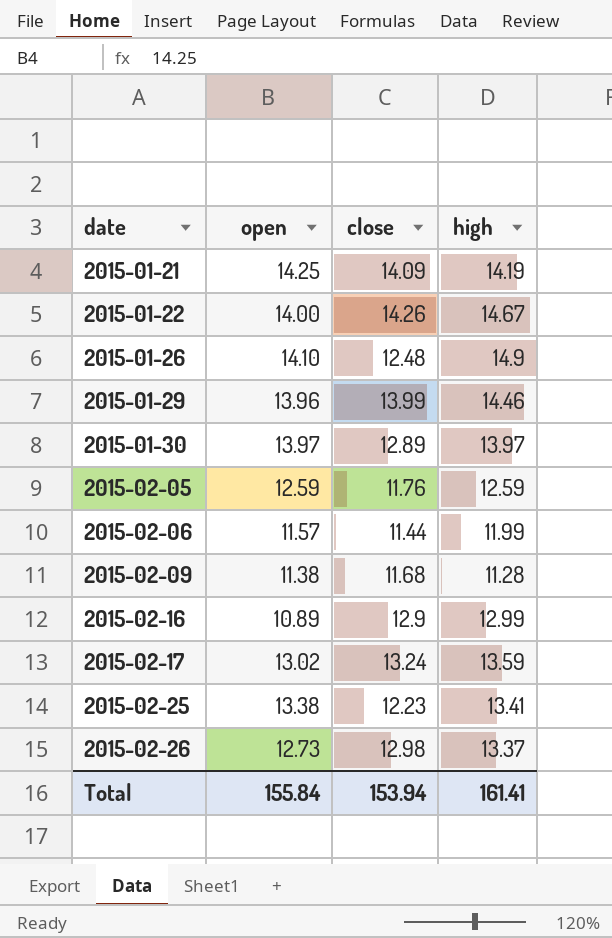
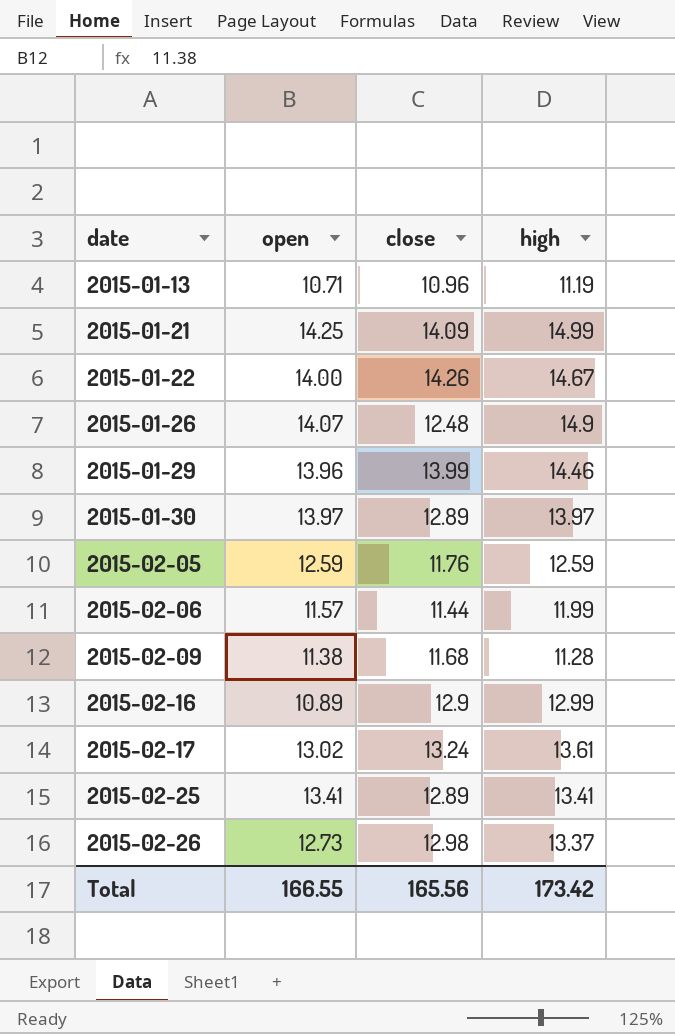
row 2015-01-13: none -> 10.71 | 10.96 | 11.19
2015-01-21 | high: 14.19 -> 14.99
2015-01-26 | open: 14.10 -> 14.07
2015-02-17 | high: 13.59 -> 13.61
2015-02-25 | open: 13.38 -> 13.41
2015-02-25 | close: 12.23 -> 12.89
Total | open: 155.84 -> 166.55
Total | close: 153.94 -> 165.56
Total | high: 161.41 -> 173.42

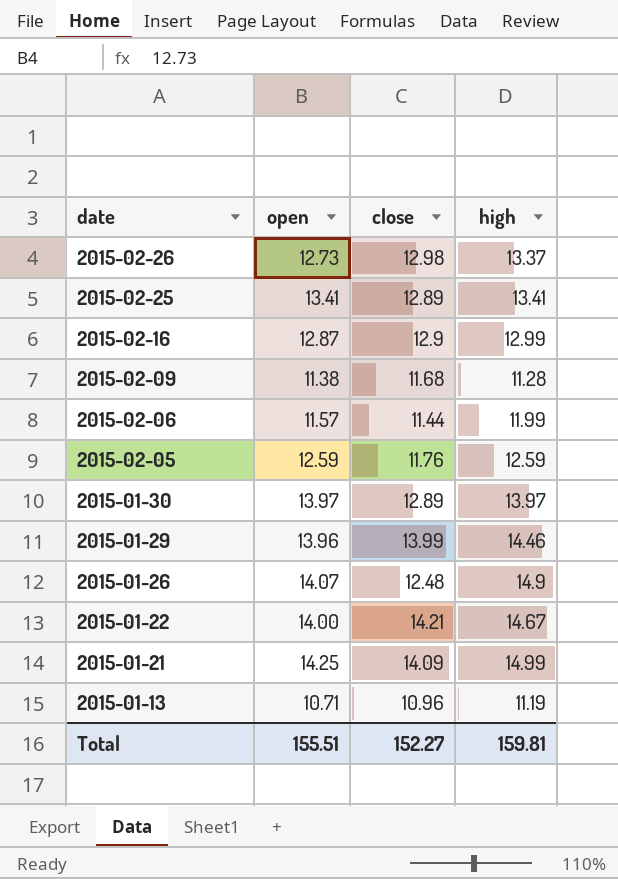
row order: date ascending -> date descending
row 2015-02-17: 13.02 | 13.24 | 13.61 -> none
2015-02-16 | open: 10.89 -> 12.87
2015-01-22 | close: 14.26 -> 14.21
Total | open: 166.55 -> 155.51
Total | close: 165.56 -> 152.27
Total | high: 173.42 -> 159.81

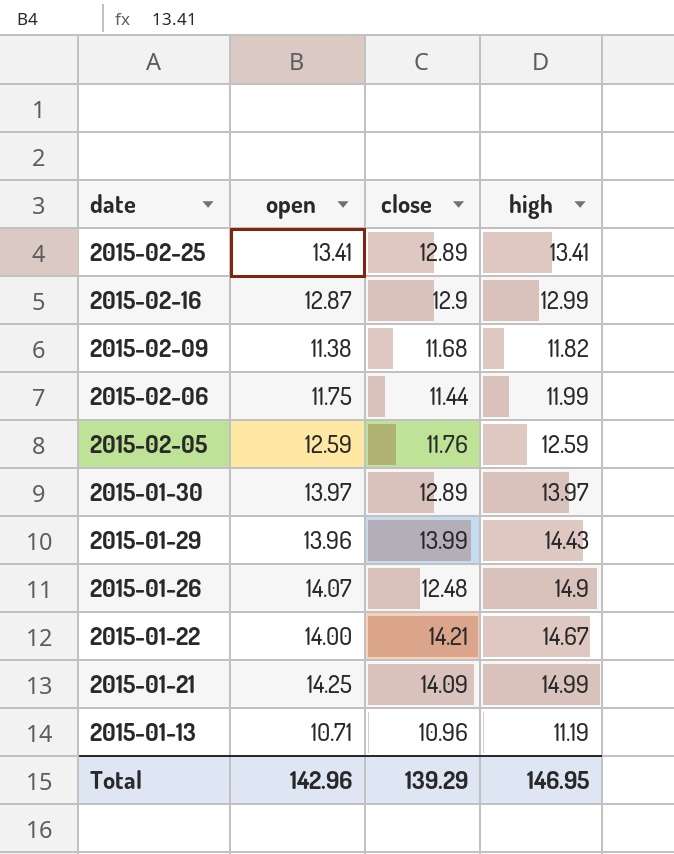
row 2015-02-26: 12.73 | 12.98 | 13.37 -> none
2015-02-09 | high: 11.28 -> 11.82
2015-02-06 | open: 11.57 -> 11.75
2015-01-29 | high: 14.46 -> 14.43
Total | open: 155.51 -> 142.96
Total | close: 152.27 -> 139.29
Total | high: 159.81 -> 146.95

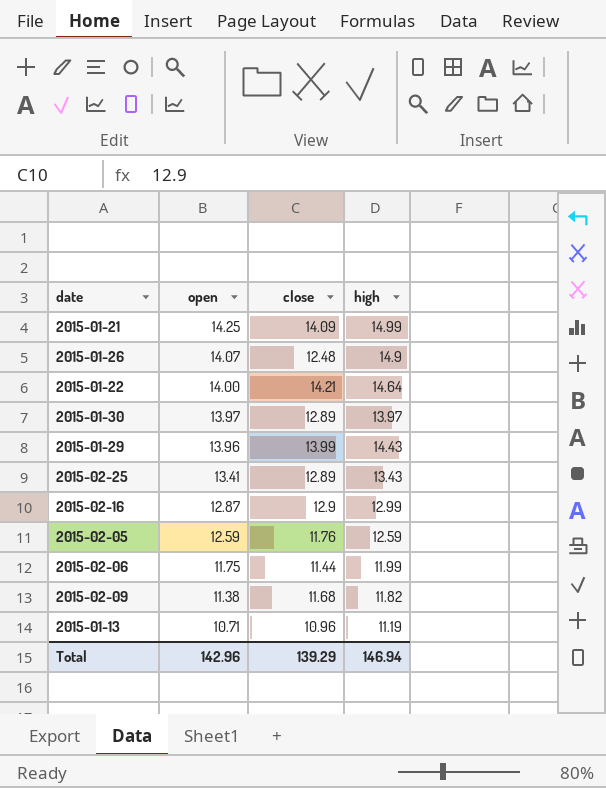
row order: date descending -> open descending
2015-01-22 | high: 14.67 -> 14.64
2015-02-25 | high: 13.41 -> 13.43
Total | high: 146.95 -> 146.94

